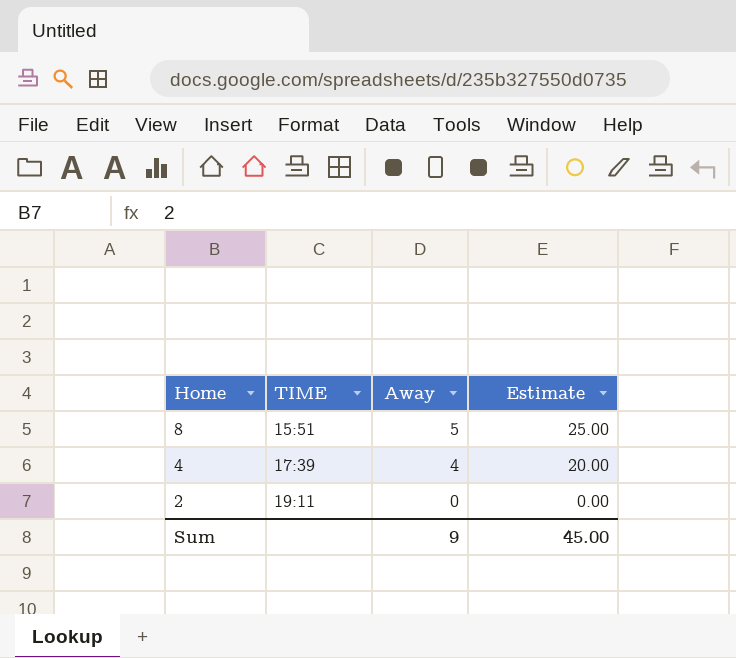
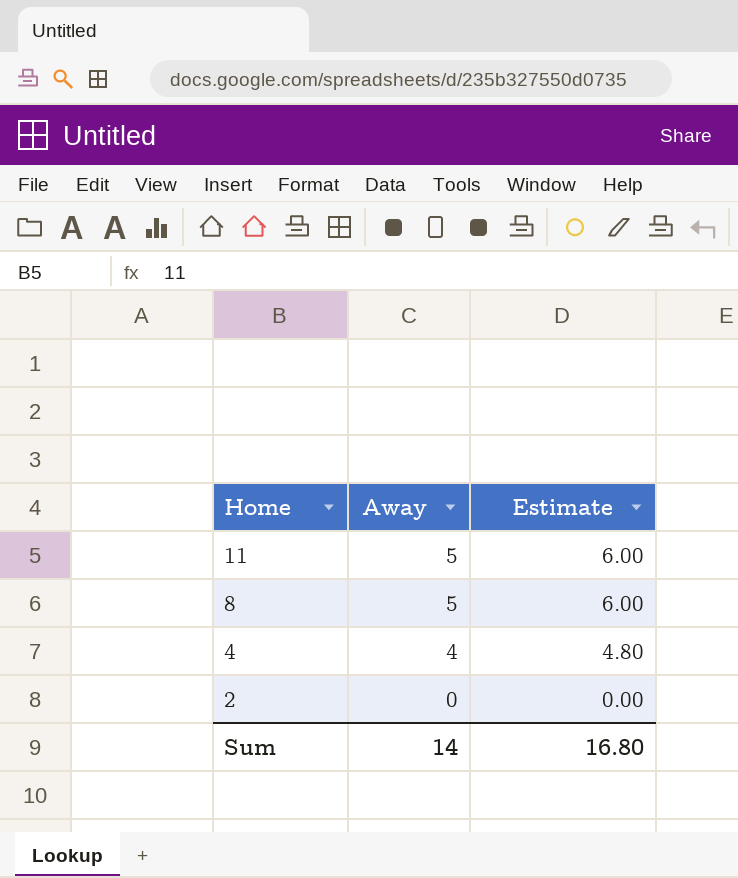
column TIME | position: 2 -> none
column Estimate | formula: [Away] * 5 -> [Away] * 1.2
row 11: none -> 5 | 6.00
Sum | Away: 9 -> 14
Sum | Estimate: 45.00 -> 16.80

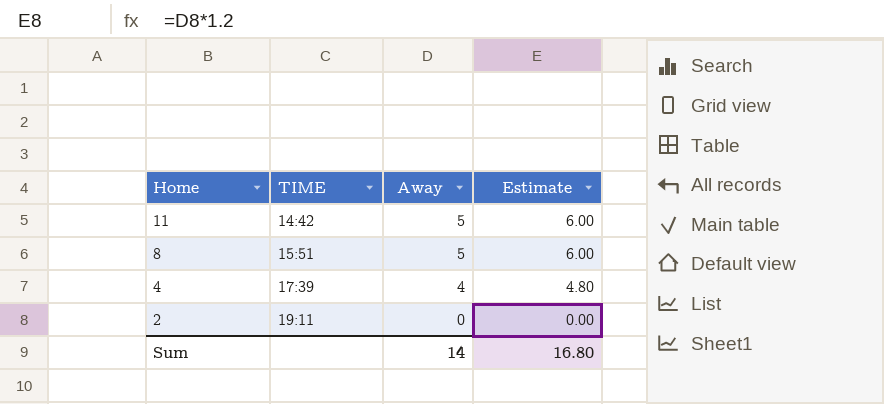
column TIME | position: none -> 2

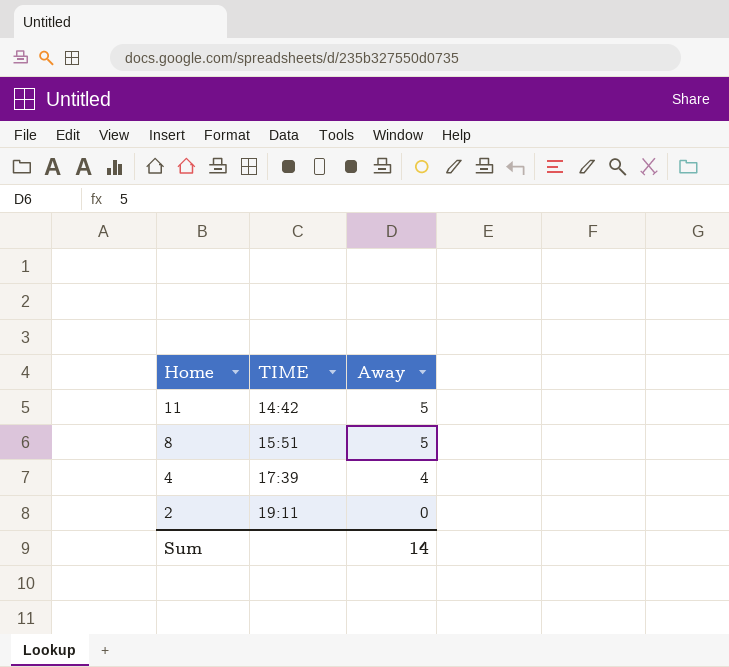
column Estimate | formula: [Away] * 1.2 -> none

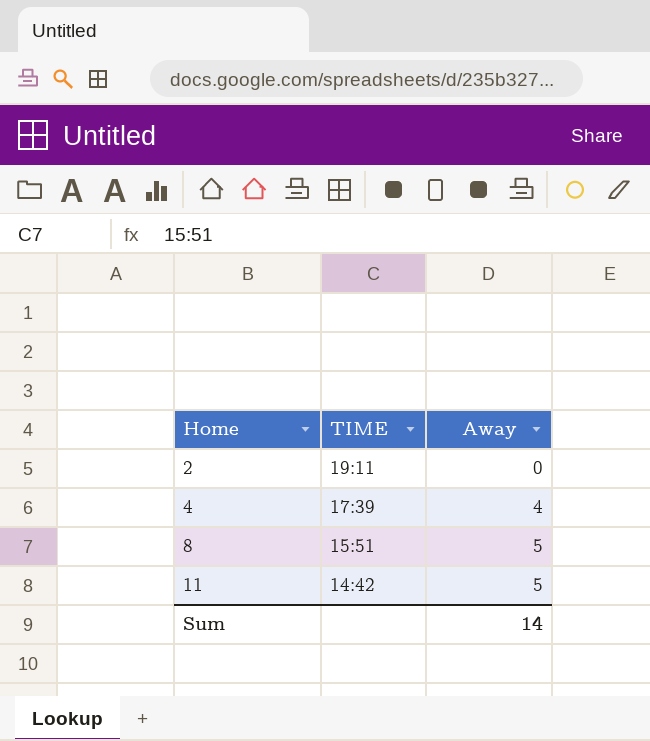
row order: Home descending -> Home ascending

